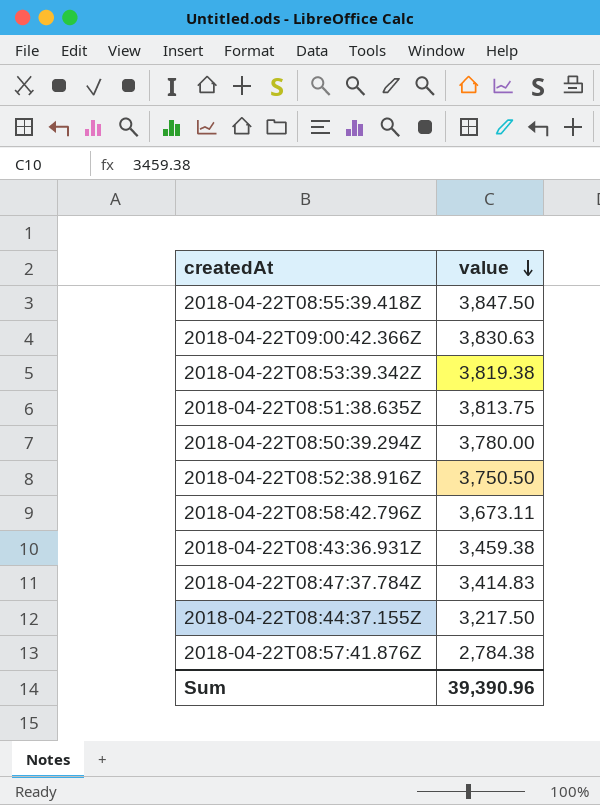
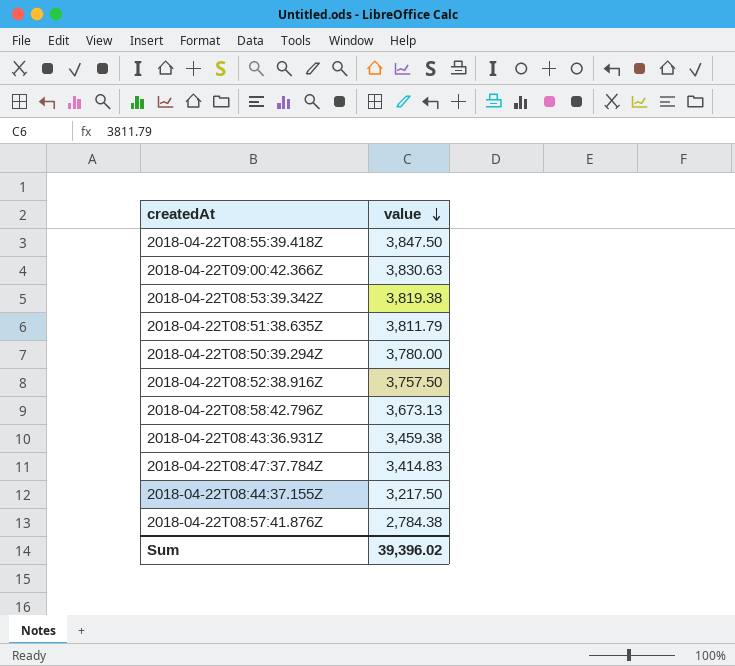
2018-04-22T08:51:38.635Z | value: 3,813.75 -> 3,811.79
2018-04-22T08:52:38.916Z | value: 3,750.50 -> 3,757.50
2018-04-22T08:58:42.796Z | value: 3,673.11 -> 3,673.13
Sum | value: 39,390.96 -> 39,396.02

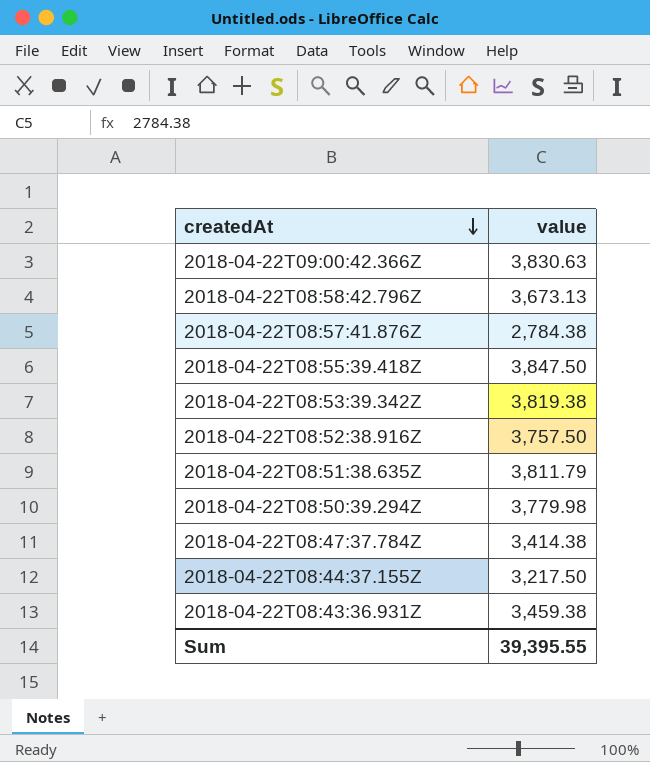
row order: value descending -> createdAt descending
2018-04-22T08:50:39.294Z | value: 3,780.00 -> 3,779.98
2018-04-22T08:47:37.784Z | value: 3,414.83 -> 3,414.38
Sum | value: 39,396.02 -> 39,395.55

